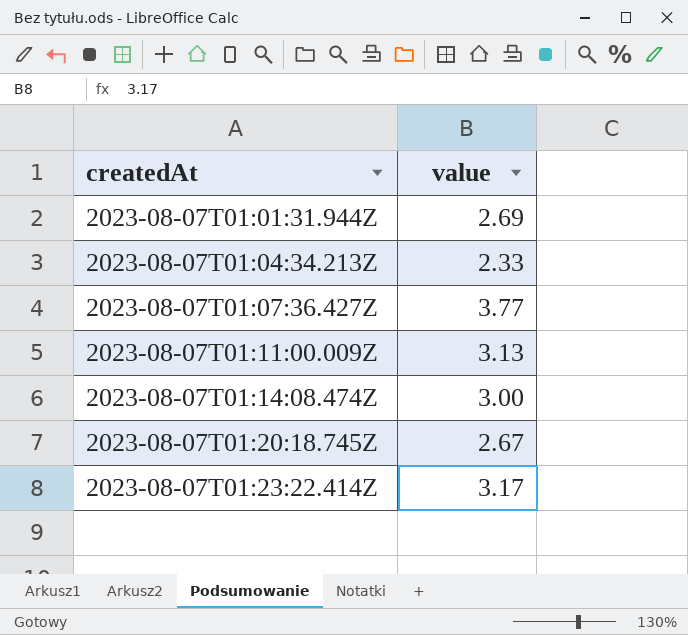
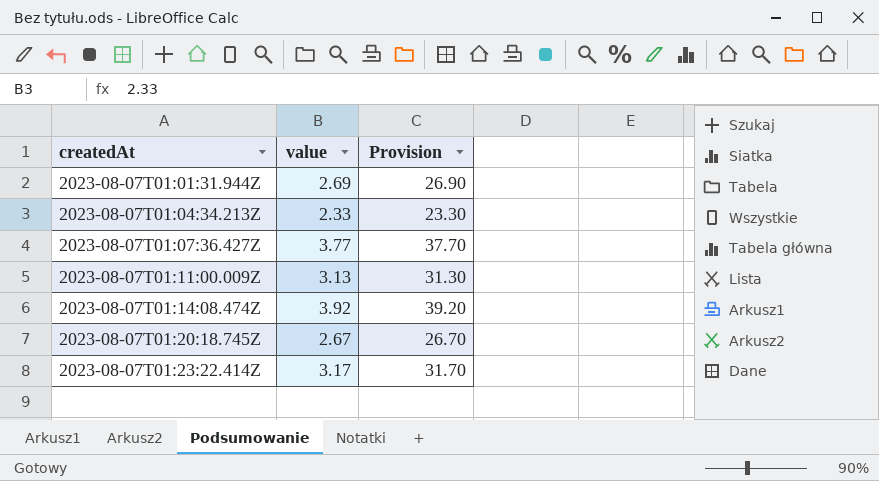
column Provision | formula: none -> [value] * 10
2023-08-07T01:14:08.474Z | value: 3.00 -> 3.92

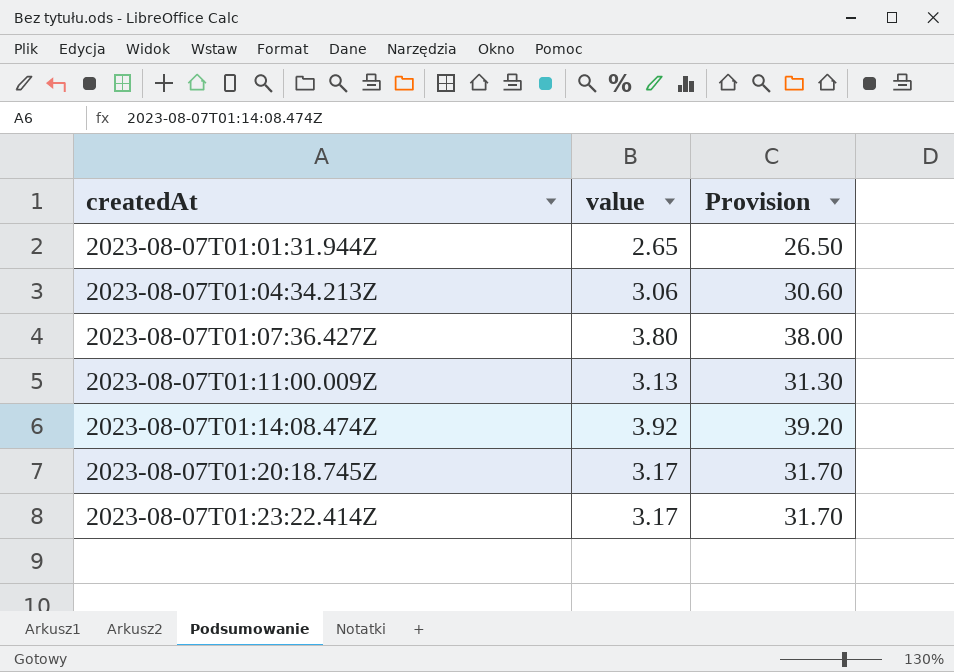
2023-08-07T01:01:31.944Z | value: 2.69 -> 2.65
2023-08-07T01:01:31.944Z | Provision: 26.90 -> 26.50
2023-08-07T01:04:34.213Z | value: 2.33 -> 3.06
2023-08-07T01:04:34.213Z | Provision: 23.30 -> 30.60
2023-08-07T01:07:36.427Z | value: 3.77 -> 3.80
2023-08-07T01:07:36.427Z | Provision: 37.70 -> 38.00
2023-08-07T01:20:18.745Z | value: 2.67 -> 3.17
2023-08-07T01:20:18.745Z | Provision: 26.70 -> 31.70

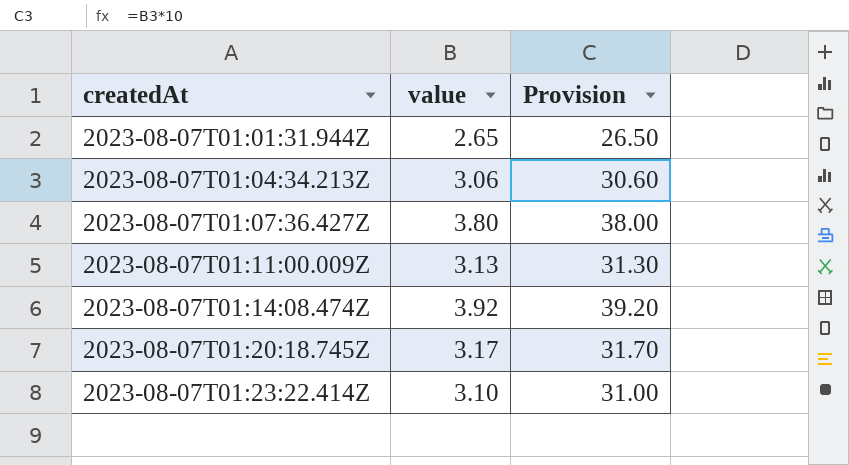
2023-08-07T01:23:22.414Z | value: 3.17 -> 3.10
2023-08-07T01:23:22.414Z | Provision: 31.70 -> 31.00

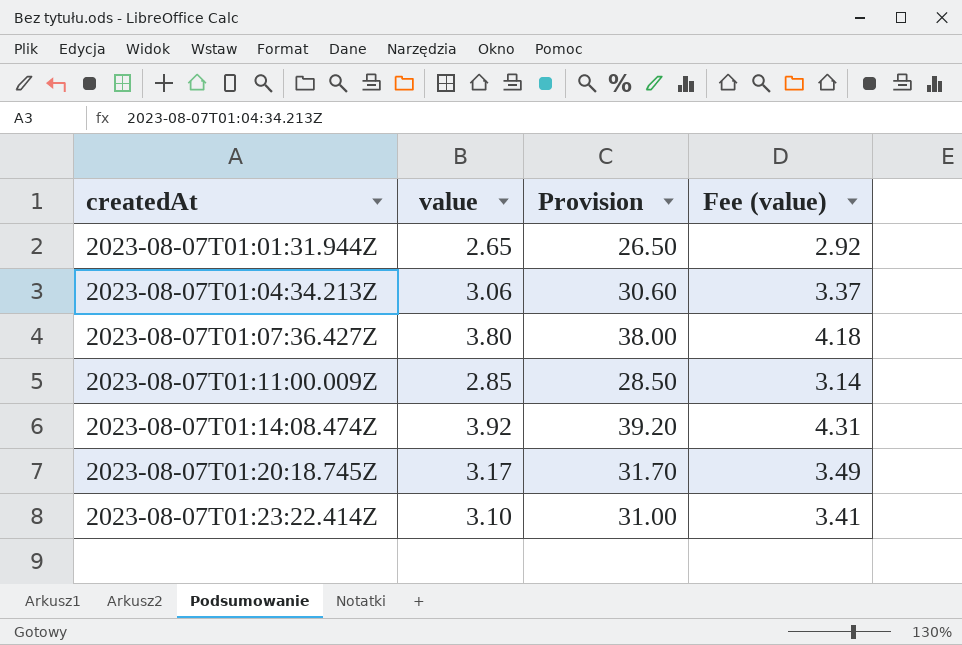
column Fee (value) | formula: none -> [value] * 1.1
2023-08-07T01:11:00.009Z | value: 3.13 -> 2.85
2023-08-07T01:11:00.009Z | Provision: 31.30 -> 28.50

